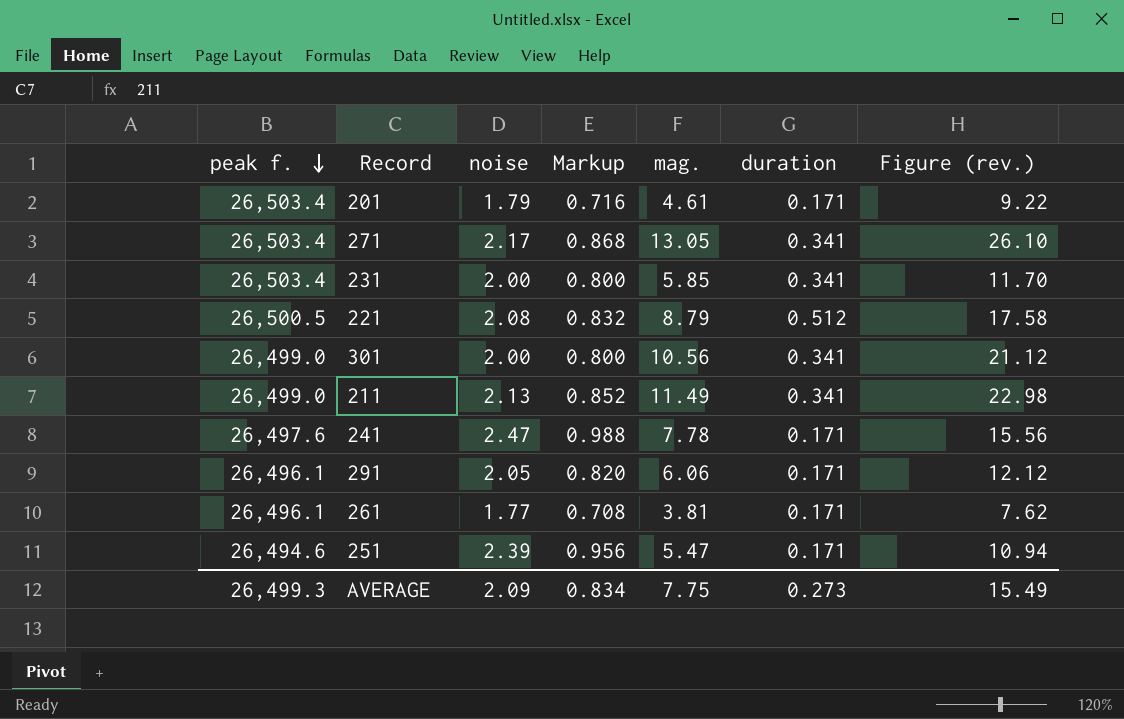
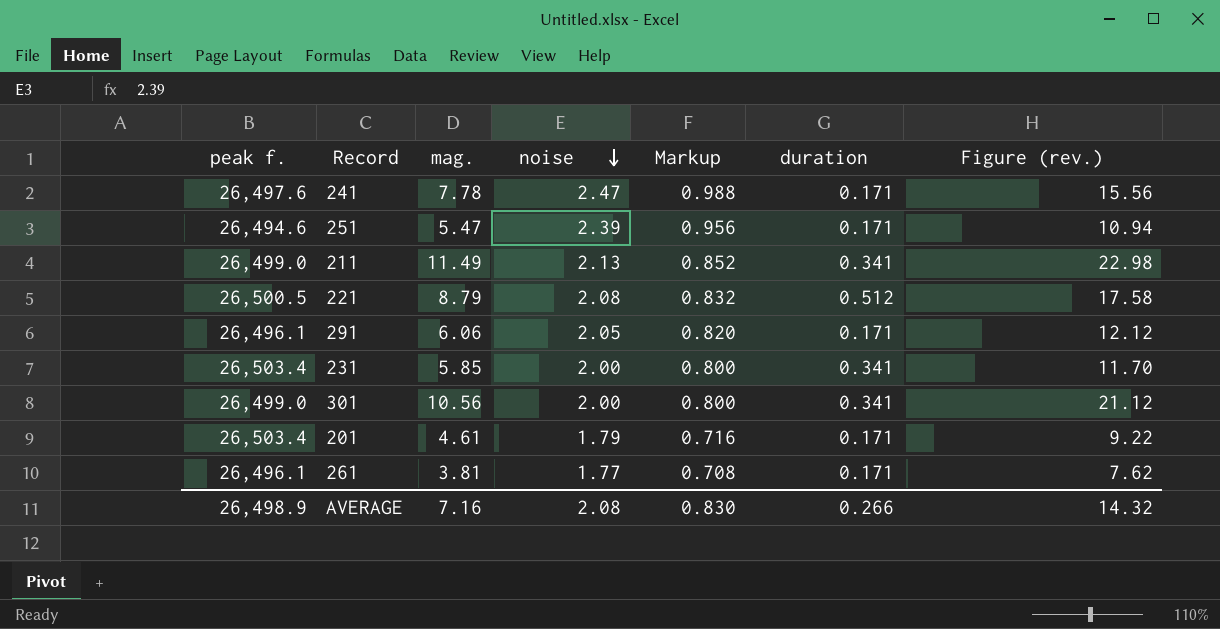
row order: peak f. descending -> noise descending
column mag. | position: 5 -> 3
row 271: 26,503.4 | 2.17 | 0.868 | 13.05 | 0.341 | 26.10 -> none
AVERAGE | peak f.: 26,499.3 -> 26,498.9
AVERAGE | mag.: 7.75 -> 7.16
AVERAGE | noise: 2.09 -> 2.08
AVERAGE | Markup: 0.834 -> 0.830
AVERAGE | duration: 0.273 -> 0.266
AVERAGE | Figure (rev.): 15.49 -> 14.32

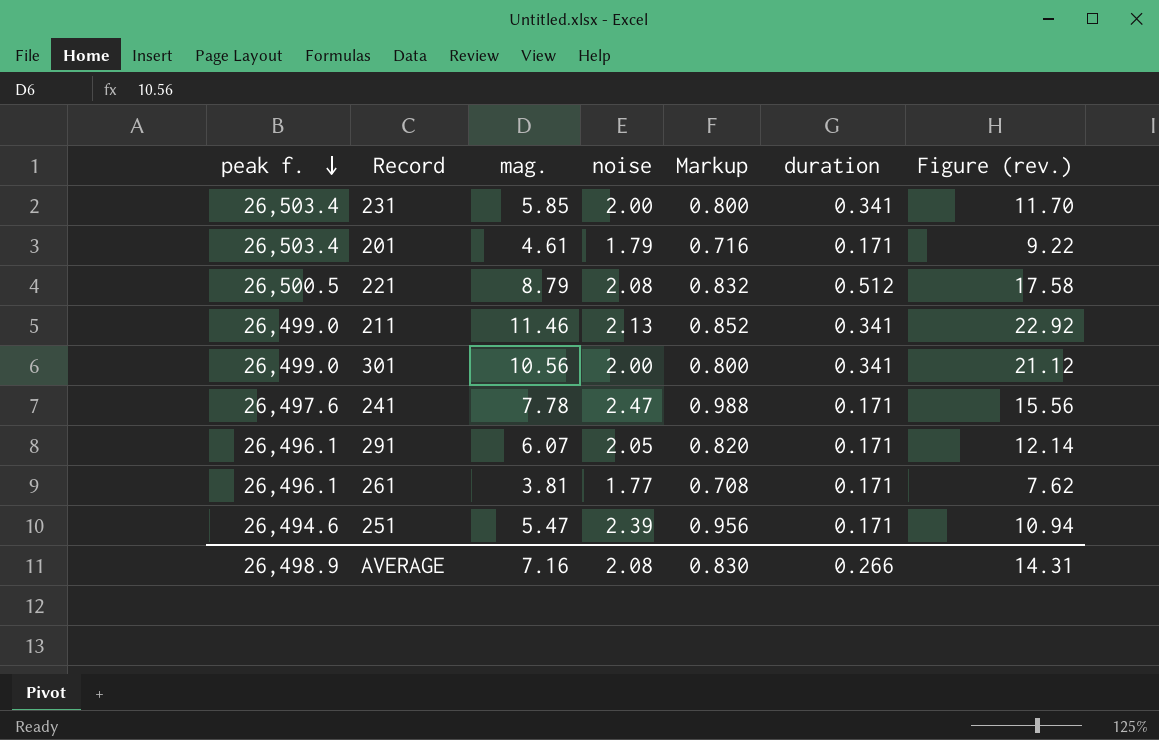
row order: noise descending -> peak f. descending
211 | mag.: 11.49 -> 11.46
211 | Figure (rev.): 22.98 -> 22.92
291 | mag.: 6.06 -> 6.07
291 | Figure (rev.): 12.12 -> 12.14
AVERAGE | Figure (rev.): 14.32 -> 14.31

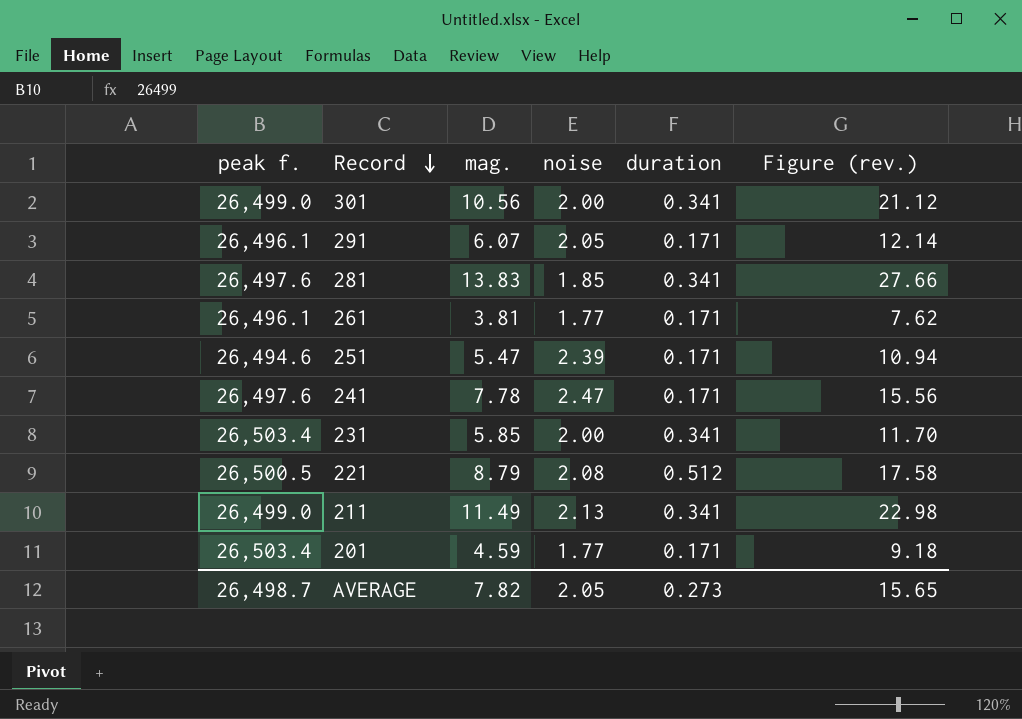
row order: peak f. descending -> Record descending
column Markup | formula: [noise] * 0.4 -> none
row 281: none -> 26,497.6 | 13.83 | 1.85 | 0.341 | 27.66
211 | mag.: 11.46 -> 11.49
211 | Figure (rev.): 22.92 -> 22.98
201 | mag.: 4.61 -> 4.59
201 | noise: 1.79 -> 1.77
201 | Figure (rev.): 9.22 -> 9.18
AVERAGE | peak f.: 26,498.9 -> 26,498.7
AVERAGE | mag.: 7.16 -> 7.82
AVERAGE | noise: 2.08 -> 2.05
AVERAGE | duration: 0.266 -> 0.273
AVERAGE | Figure (rev.): 14.31 -> 15.65

